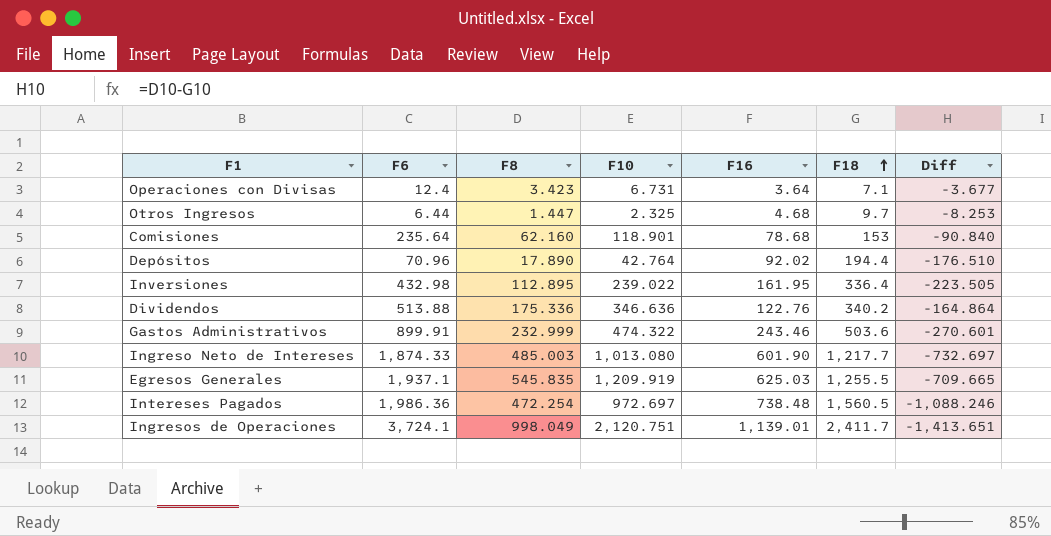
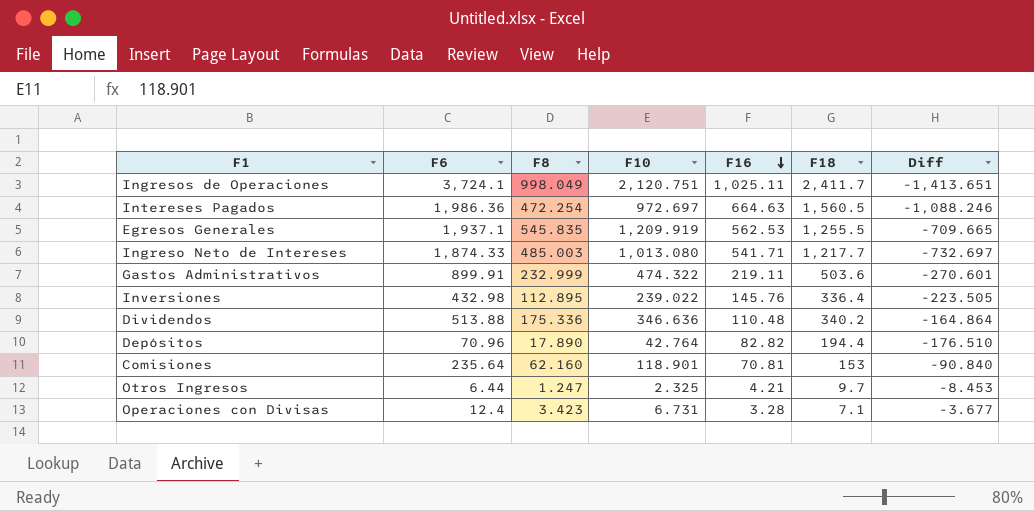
row order: F18 ascending -> F16 descending
Ingresos de Operaciones | F16: 1,139.01 -> 1,025.11
Intereses Pagados | F16: 738.48 -> 664.63
Egresos Generales | F16: 625.03 -> 562.53
Ingreso Neto de Intereses | F16: 601.90 -> 541.71
Gastos Administrativos | F16: 243.46 -> 219.11
Inversiones | F16: 161.95 -> 145.76
Dividendos | F16: 122.76 -> 110.48
Depósitos | F16: 92.02 -> 82.82
Comisiones | F16: 78.68 -> 70.81
Otros Ingresos | F8: 1.447 -> 1.247
Otros Ingresos | F16: 4.68 -> 4.21
Otros Ingresos | Diff: -8.253 -> -8.453
Operaciones con Divisas | F16: 3.64 -> 3.28

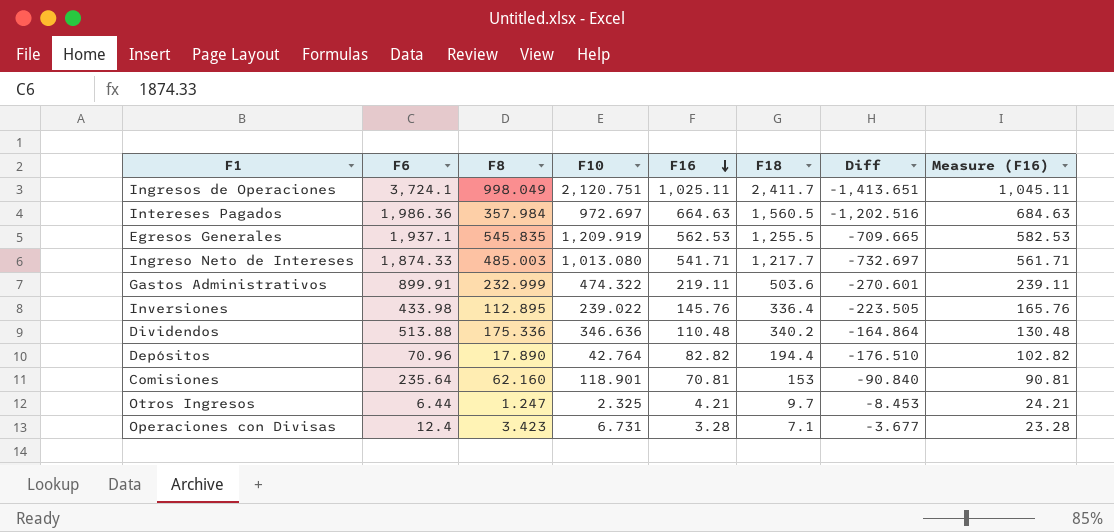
column Measure (F16) | formula: none -> [F16] + 20
Intereses Pagados | F8: 472.254 -> 357.984
Intereses Pagados | Diff: -1,088.246 -> -1,202.516
Inversiones | F6: 432.98 -> 433.98

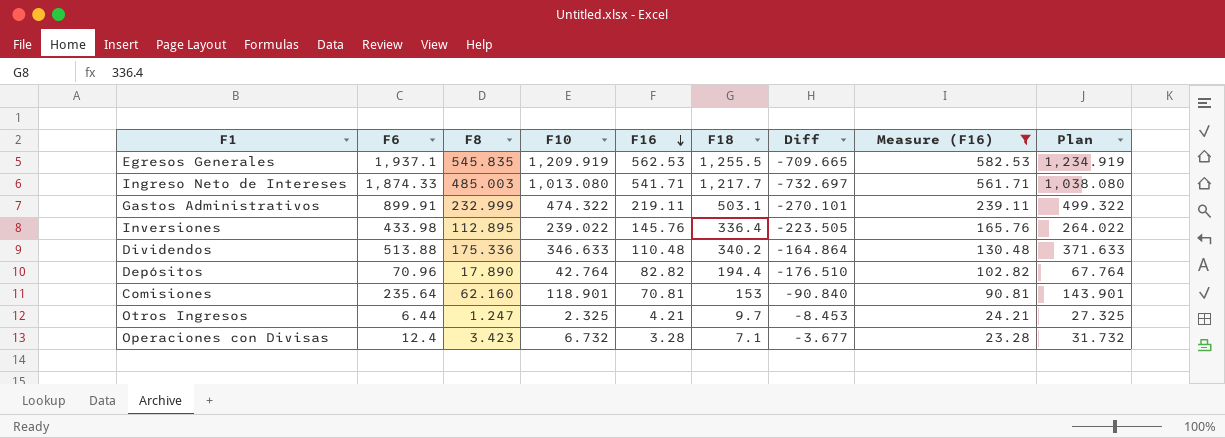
filter: none -> Measure (F16) <= 582.53
column Plan | formula: none -> [F10] + 25
Gastos Administrativos | F18: 503.6 -> 503.1
Gastos Administrativos | Diff: -270.601 -> -270.101
Dividendos | F10: 346.636 -> 346.633
Operaciones con Divisas | F10: 6.731 -> 6.732

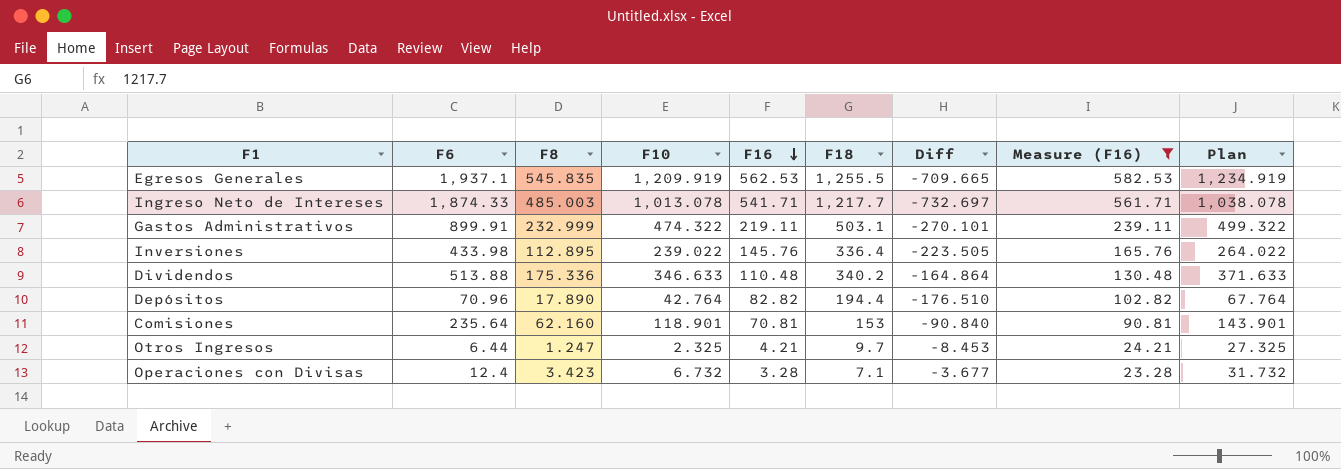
Ingreso Neto de Intereses | F10: 1,013.080 -> 1,013.078
Ingreso Neto de Intereses | Plan: 1,038.080 -> 1,038.078

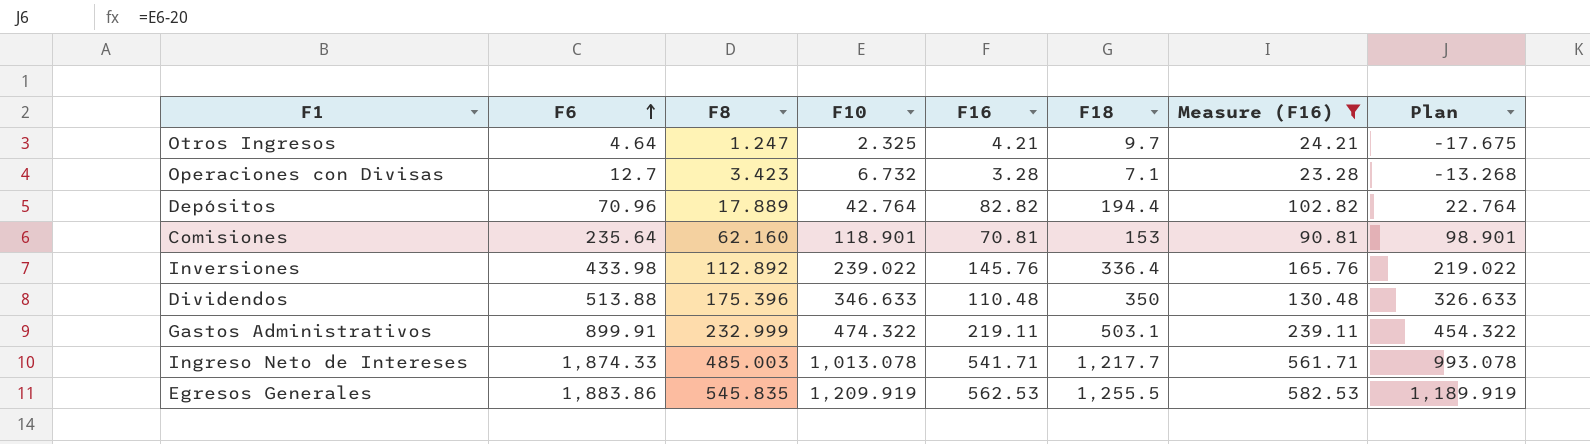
row order: F16 descending -> F6 ascending
column Diff | formula: [F8] - [F18] -> none
column Plan | formula: [F10] + 25 -> [F10] - 20
Otros Ingresos | F6: 6.44 -> 4.64
Operaciones con Divisas | F6: 12.4 -> 12.7
Depósitos | F8: 17.890 -> 17.889
Inversiones | F8: 112.895 -> 112.892
Dividendos | F8: 175.336 -> 175.396
Dividendos | F18: 340.2 -> 350
Egresos Generales | F6: 1,937.1 -> 1,883.86

